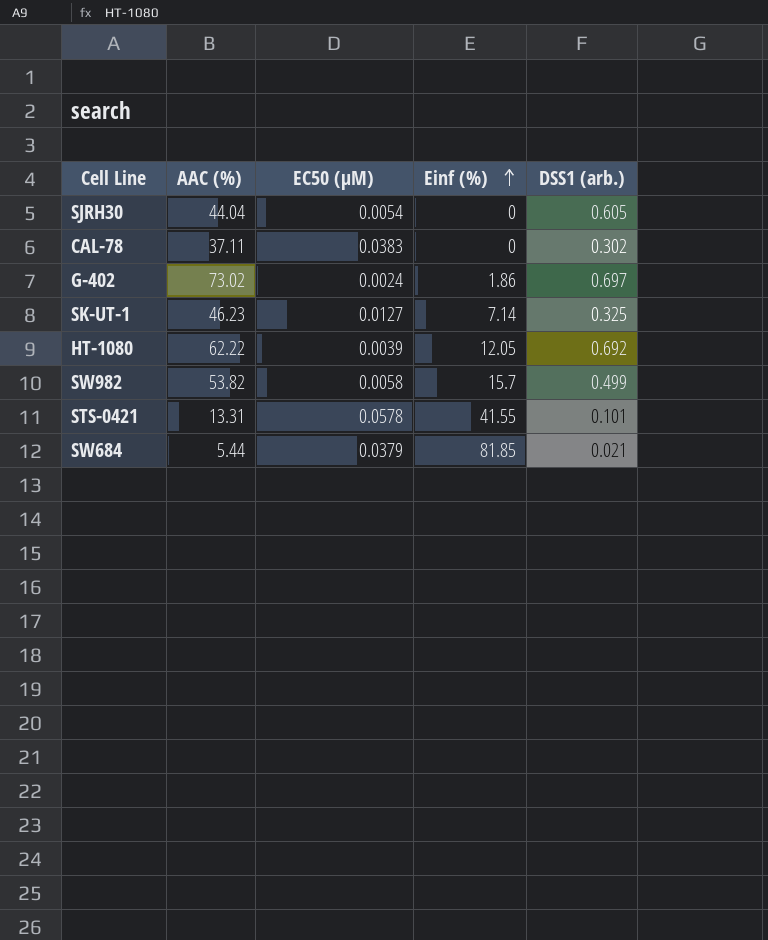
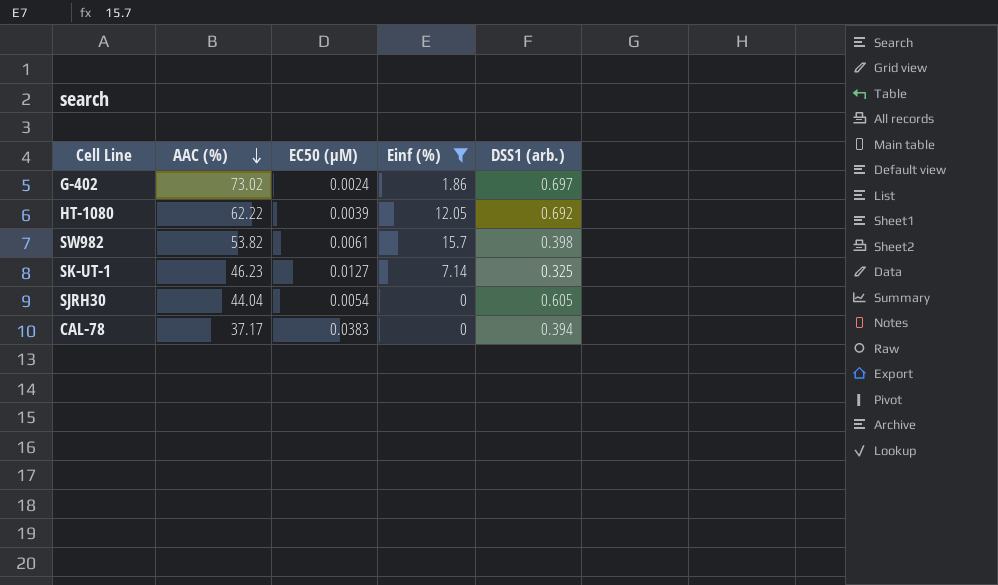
filter: none -> Einf (%) <= 15.7
row order: Einf (%) ascending -> AAC (%) descending
SW982 | EC50 (µM): 0.0058 -> 0.0061
SW982 | DSS1 (arb.): 0.499 -> 0.398
CAL-78 | AAC (%): 37.11 -> 37.17
CAL-78 | DSS1 (arb.): 0.302 -> 0.394

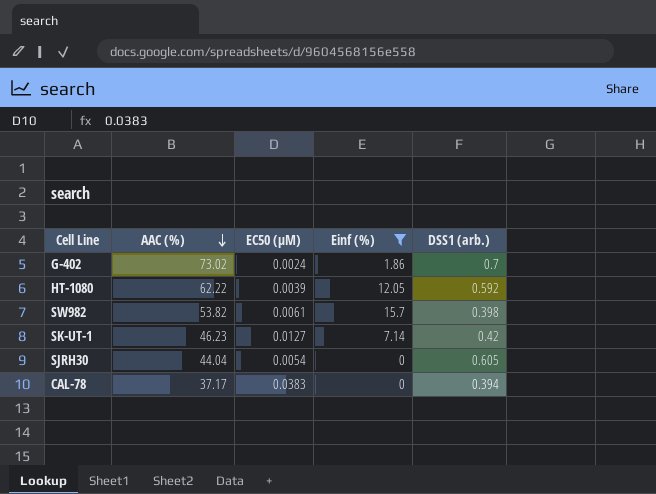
G-402 | DSS1 (arb.): 0.697 -> 0.7
HT-1080 | DSS1 (arb.): 0.692 -> 0.592
SK-UT-1 | DSS1 (arb.): 0.325 -> 0.42

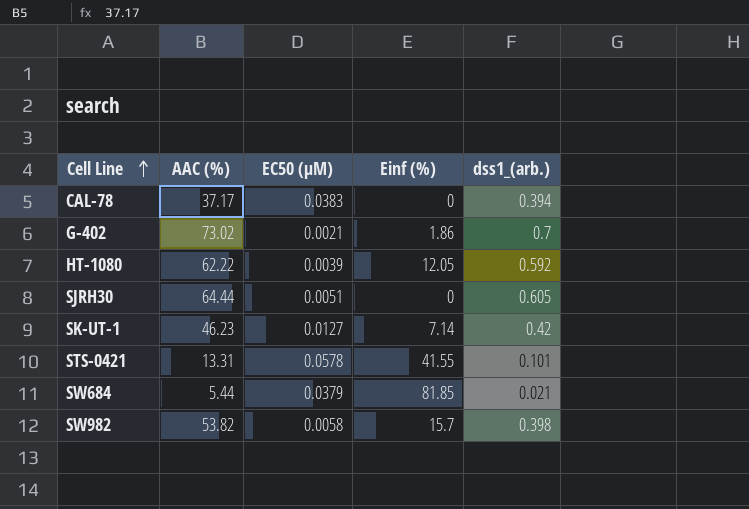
filter: Einf (%) <= 15.7 -> none
row order: AAC (%) descending -> Cell Line ascending
column name: DSS1 (arb.) -> dss1_(arb.)
G-402 | EC50 (µM): 0.0024 -> 0.0021
SJRH30 | AAC (%): 44.04 -> 64.44
SJRH30 | EC50 (µM): 0.0054 -> 0.0051
SW982 | EC50 (µM): 0.0061 -> 0.0058

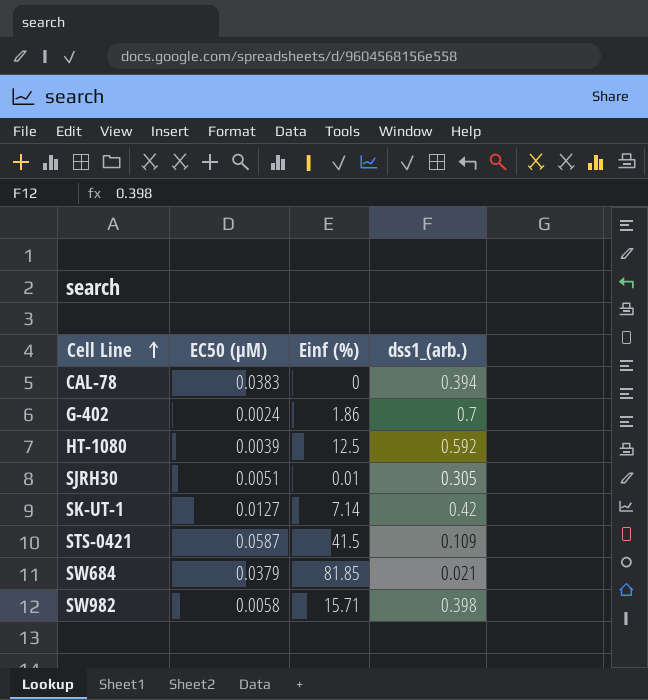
column AAC (%) | position: 2 -> none
G-402 | EC50 (µM): 0.0021 -> 0.0024
HT-1080 | Einf (%): 12.05 -> 12.5
SJRH30 | Einf (%): 0 -> 0.01
SJRH30 | dss1_(arb.): 0.605 -> 0.305
STS-0421 | EC50 (µM): 0.0578 -> 0.0587
STS-0421 | Einf (%): 41.55 -> 41.5
STS-0421 | dss1_(arb.): 0.101 -> 0.109
SW982 | Einf (%): 15.7 -> 15.71

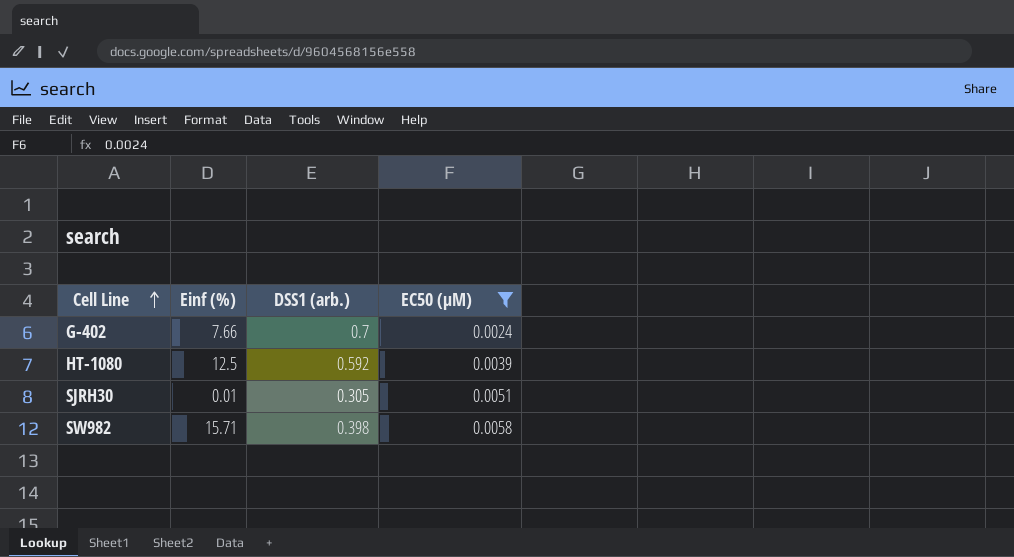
filter: none -> EC50 (µM) <= 0.0058
column name: dss1_(arb.) -> DSS1 (arb.)
column EC50 (µM) | position: 2 -> 4
G-402 | Einf (%): 1.86 -> 7.66

